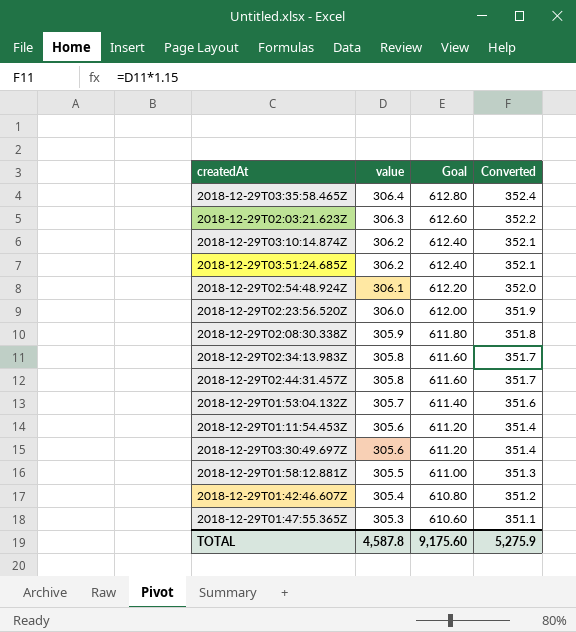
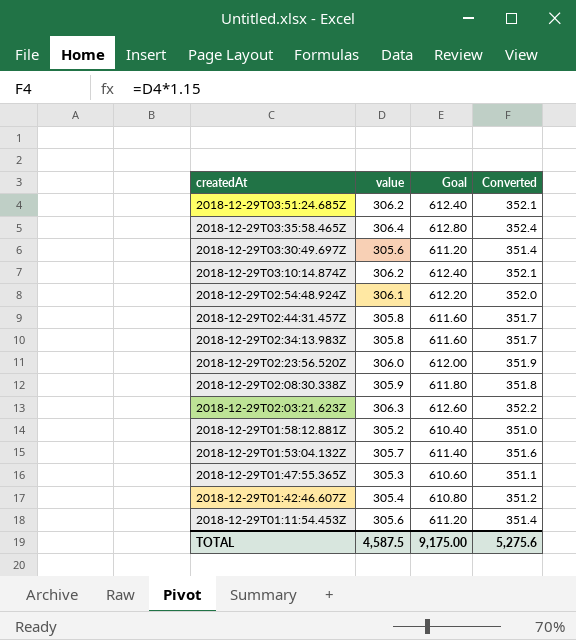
row order: value descending -> createdAt descending
2018-12-29T01:58:12.881Z | value: 305.5 -> 305.2
2018-12-29T01:58:12.881Z | Goal: 611.00 -> 610.40
2018-12-29T01:58:12.881Z | Converted: 351.3 -> 351.0
TOTAL | value: 4,587.8 -> 4,587.5
TOTAL | Goal: 9,175.60 -> 9,175.00
TOTAL | Converted: 5,275.9 -> 5,275.6

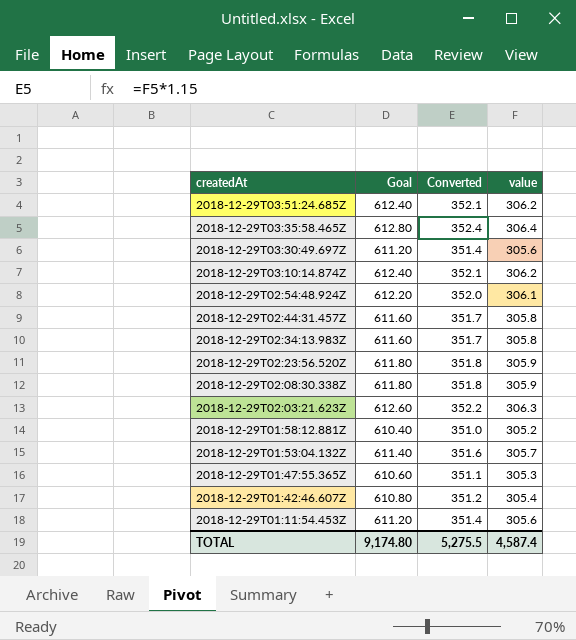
column value | position: 2 -> 4
2018-12-29T02:23:56.520Z | Goal: 612.00 -> 611.80
2018-12-29T02:23:56.520Z | Converted: 351.9 -> 351.8
2018-12-29T02:23:56.520Z | value: 306.0 -> 305.9
TOTAL | Goal: 9,175.00 -> 9,174.80
TOTAL | Converted: 5,275.6 -> 5,275.5
TOTAL | value: 4,587.5 -> 4,587.4

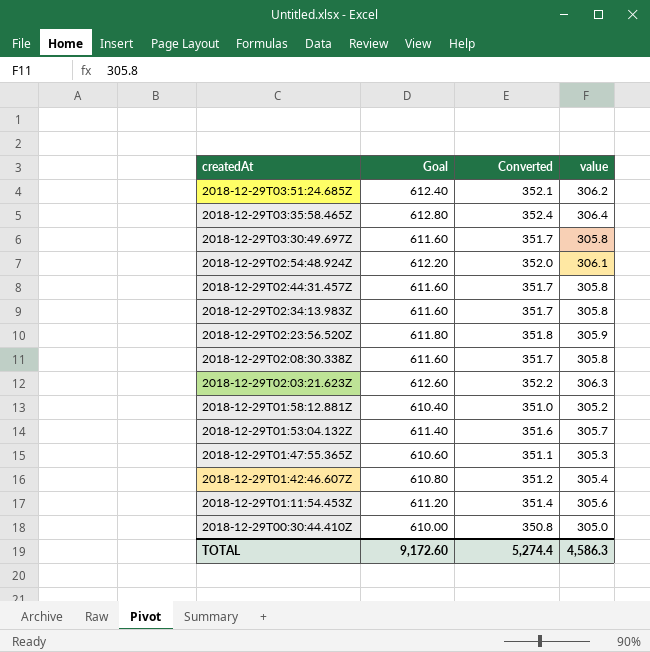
row 2018-12-29T03:10:14.874Z: 612.40 | 352.1 | 306.2 -> none
2018-12-29T03:30:49.697Z | Goal: 611.20 -> 611.60
2018-12-29T03:30:49.697Z | Converted: 351.4 -> 351.7
2018-12-29T03:30:49.697Z | value: 305.6 -> 305.8
2018-12-29T02:08:30.338Z | Goal: 611.80 -> 611.60
2018-12-29T02:08:30.338Z | Converted: 351.8 -> 351.7
2018-12-29T02:08:30.338Z | value: 305.9 -> 305.8
row 2018-12-29T00:30:44.410Z: none -> 610.00 | 350.8 | 305.0
TOTAL | Goal: 9,174.80 -> 9,172.60
TOTAL | Converted: 5,275.5 -> 5,274.4
TOTAL | value: 4,587.4 -> 4,586.3

